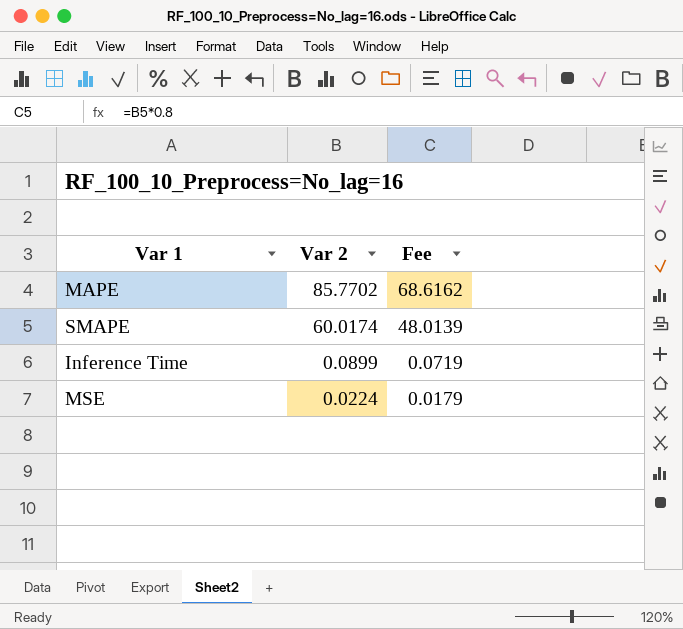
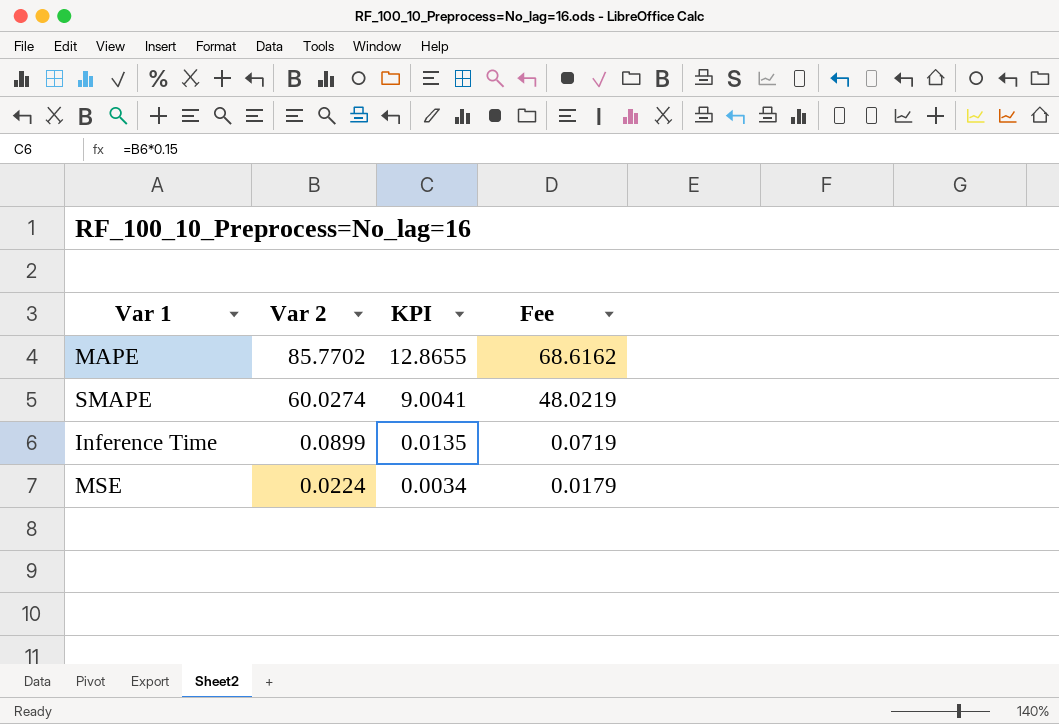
column KPI | formula: none -> [Var 2] * 0.15
SMAPE | Var 2: 60.0174 -> 60.0274
SMAPE | Fee: 48.0139 -> 48.0219

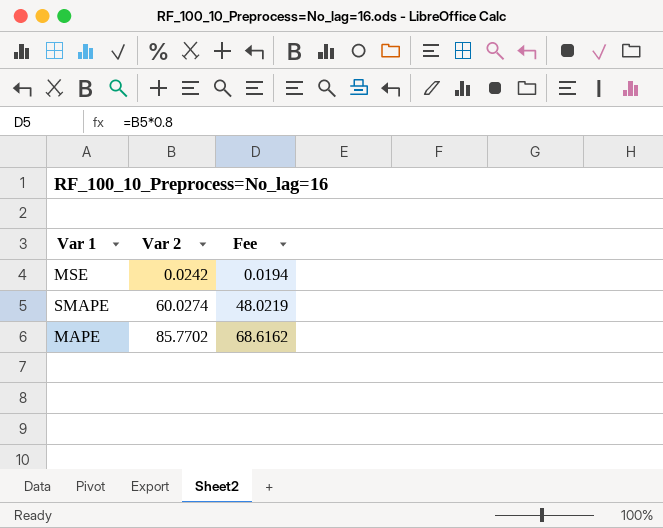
row order: Var 2 descending -> Var 2 ascending
column KPI | formula: [Var 2] * 0.15 -> none
row Inference Time: 0.0899 | 0.0135 | 0.0719 -> none
MSE | Var 2: 0.0224 -> 0.0242
MSE | Fee: 0.0179 -> 0.0194

